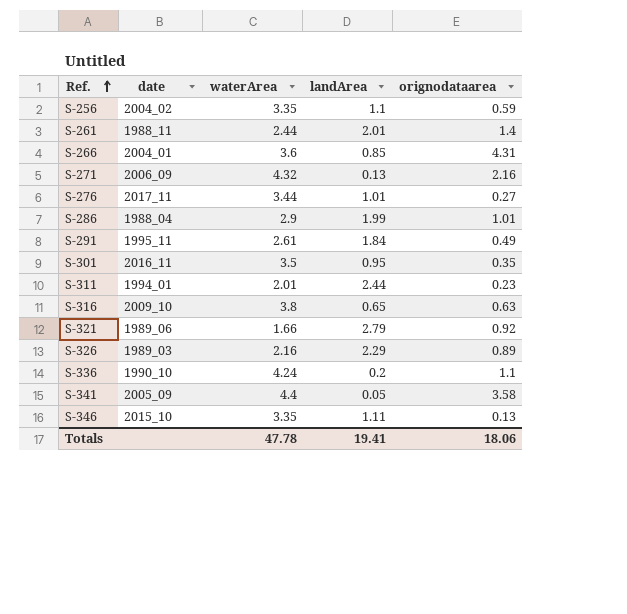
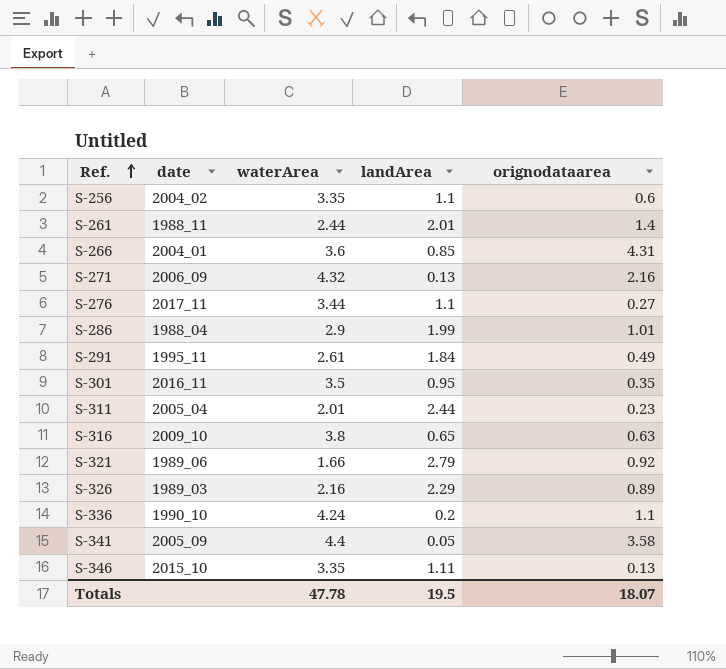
S-256 | orignodataarea: 0.59 -> 0.6
S-276 | landArea: 1.01 -> 1.1
S-311 | date: 1994_01 -> 2005_04
Totals | landArea: 19.41 -> 19.5
Totals | orignodataarea: 18.06 -> 18.07

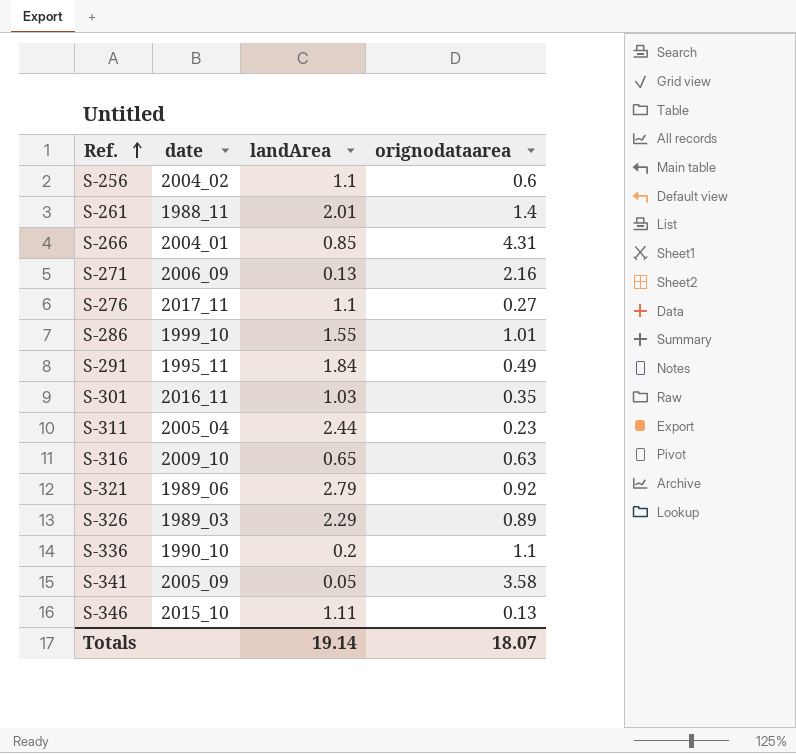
column waterArea | position: 3 -> none
S-286 | date: 1988_04 -> 1999_10
S-286 | landArea: 1.99 -> 1.55
S-301 | landArea: 0.95 -> 1.03
Totals | landArea: 19.5 -> 19.14

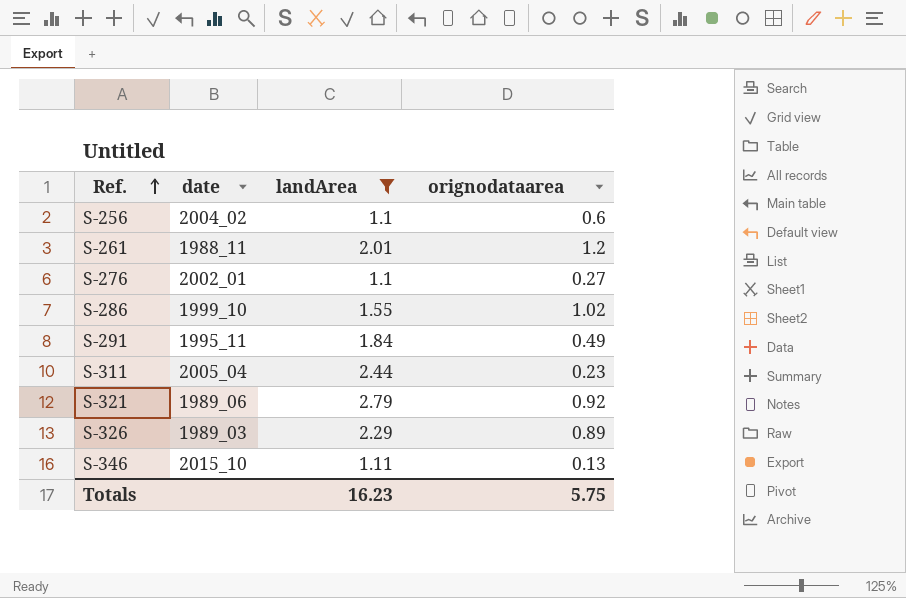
filter: none -> landArea >= 1.1
S-261 | orignodataarea: 1.4 -> 1.2
S-276 | date: 2017_11 -> 2002_01
S-286 | orignodataarea: 1.01 -> 1.02
Totals | landArea: 19.14 -> 16.23
Totals | orignodataarea: 18.07 -> 5.75

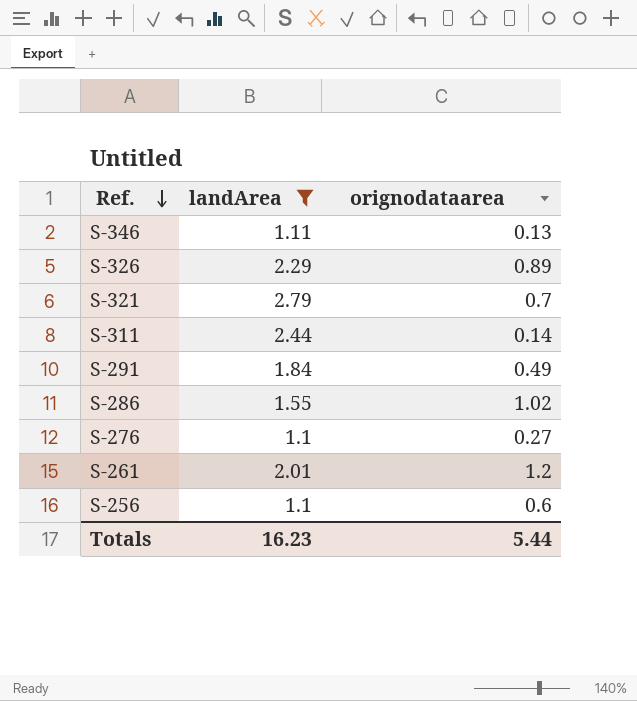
row order: Ref. ascending -> Ref. descending
column date | position: 2 -> none
S-321 | orignodataarea: 0.92 -> 0.7
S-311 | orignodataarea: 0.23 -> 0.14
Totals | orignodataarea: 5.75 -> 5.44

